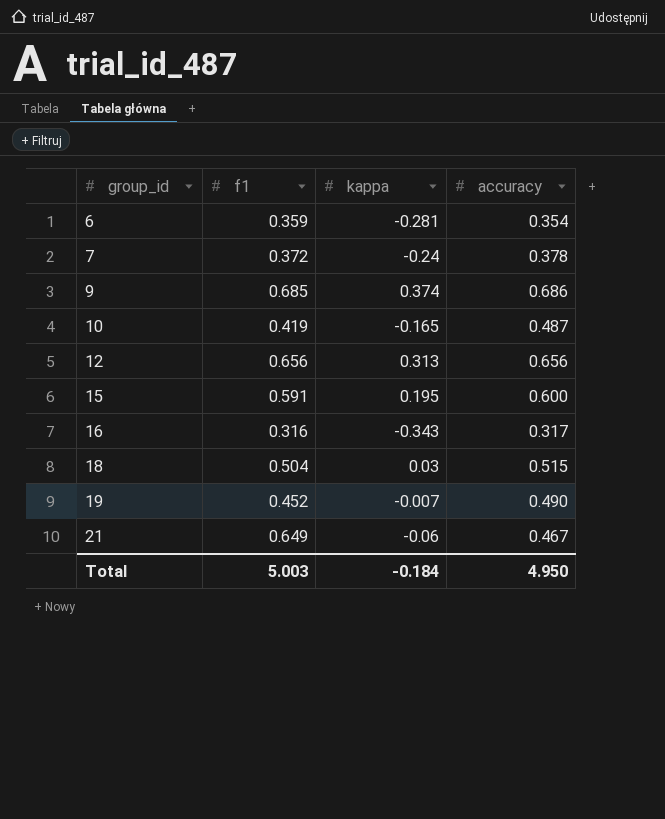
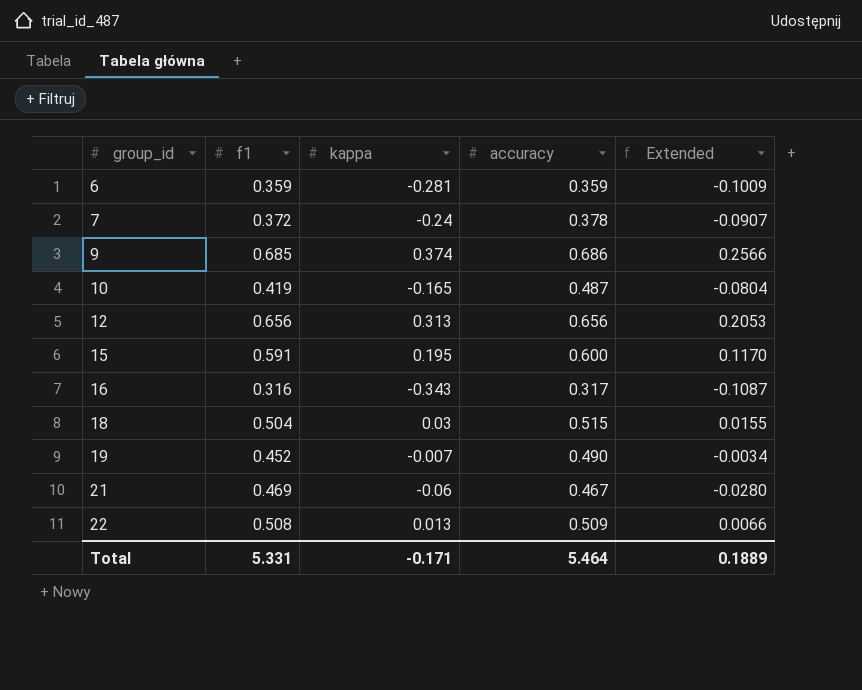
column Extended | formula: none -> [kappa] * [accuracy]
6 | accuracy: 0.354 -> 0.359
21 | f1: 0.649 -> 0.469
row 22: none -> 0.508 | 0.013 | 0.509 | 0.0066
Total | f1: 5.003 -> 5.331
Total | kappa: -0.184 -> -0.171
Total | accuracy: 4.950 -> 5.464

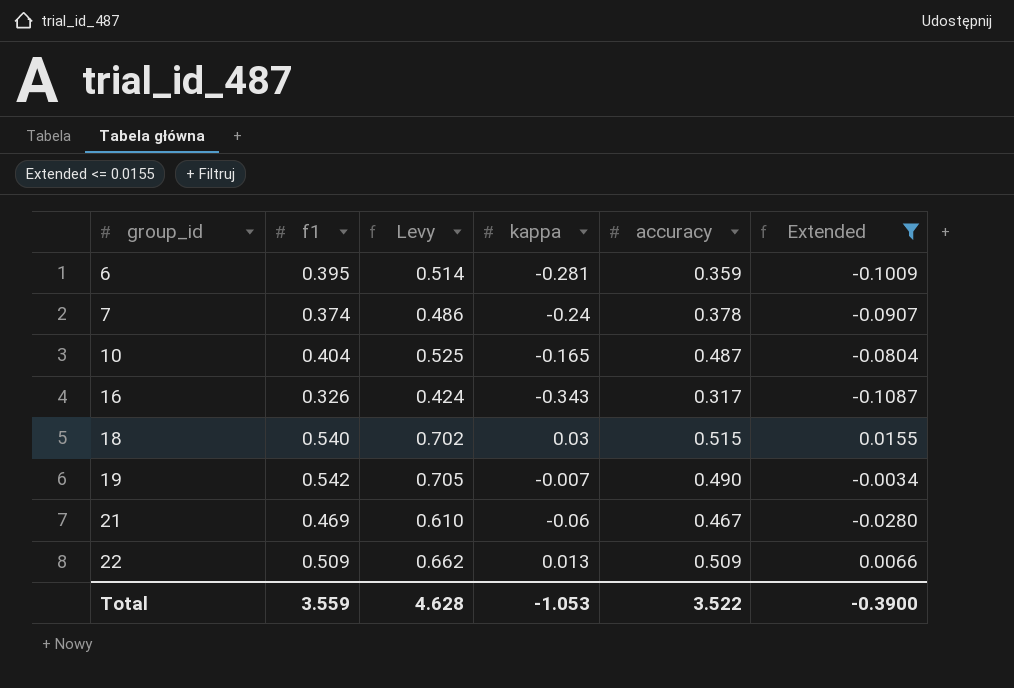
filter: none -> Extended <= 0.0155
column Levy | formula: none -> [f1] * 1.3
6 | f1: 0.359 -> 0.395
7 | f1: 0.372 -> 0.374
10 | f1: 0.419 -> 0.404
16 | f1: 0.316 -> 0.326
18 | f1: 0.504 -> 0.540
19 | f1: 0.452 -> 0.542
22 | f1: 0.508 -> 0.509
Total | f1: 5.331 -> 3.559
Total | kappa: -0.171 -> -1.053
Total | accuracy: 5.464 -> 3.522
Total | Extended: 0.1889 -> -0.3900

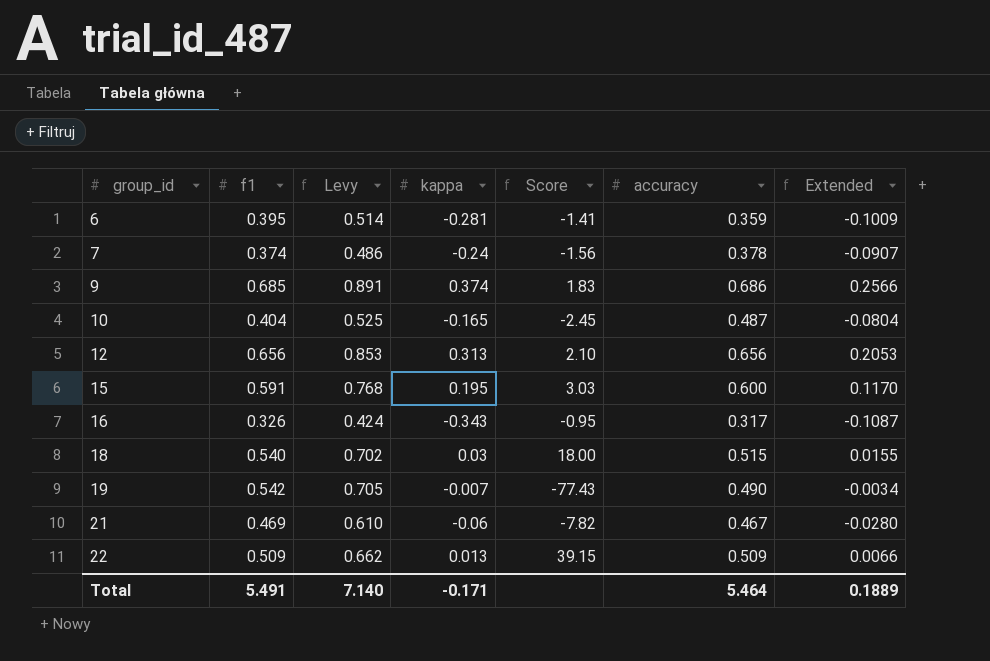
filter: Extended <= 0.0155 -> none
column Score | formula: none -> [f1] / [kappa]
Total | f1: 3.559 -> 5.491
Total | Levy: 4.628 -> 7.140
Total | kappa: -1.053 -> -0.171
Total | accuracy: 3.522 -> 5.464
Total | Extended: -0.3900 -> 0.1889

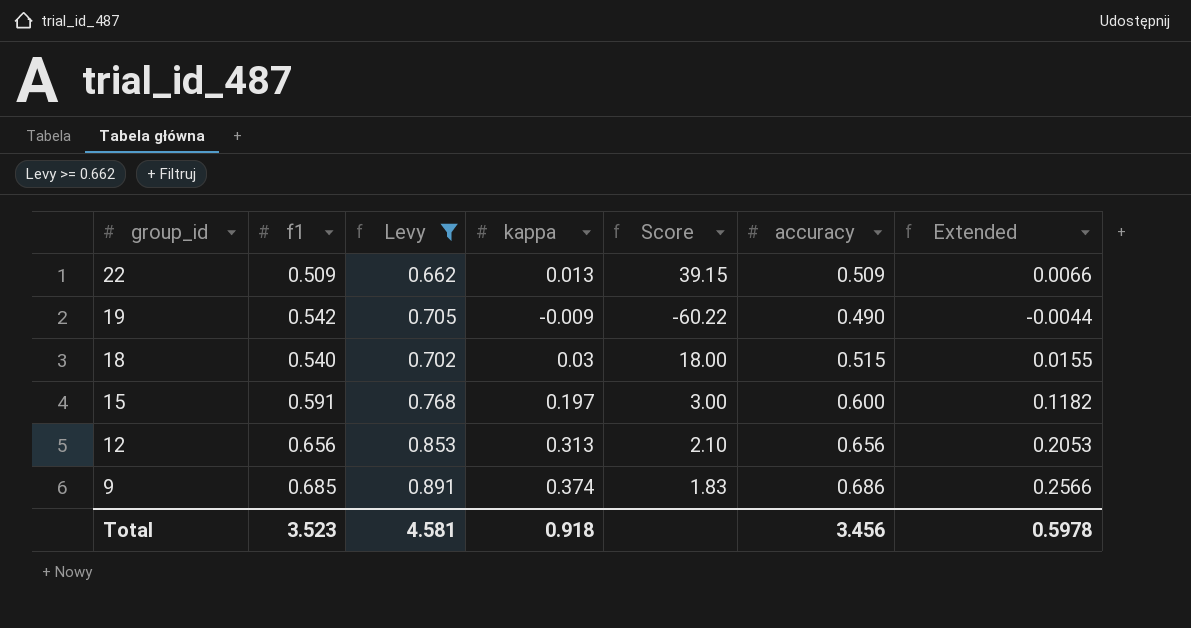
filter: none -> Levy >= 0.662
row order: group_id ascending -> group_id descending
19 | kappa: -0.007 -> -0.009
19 | Score: -77.43 -> -60.22
19 | Extended: -0.0034 -> -0.0044
15 | kappa: 0.195 -> 0.197
15 | Score: 3.03 -> 3.00
15 | Extended: 0.1170 -> 0.1182
Total | f1: 5.491 -> 3.523
Total | Levy: 7.140 -> 4.581
Total | kappa: -0.171 -> 0.918
Total | accuracy: 5.464 -> 3.456
Total | Extended: 0.1889 -> 0.5978

